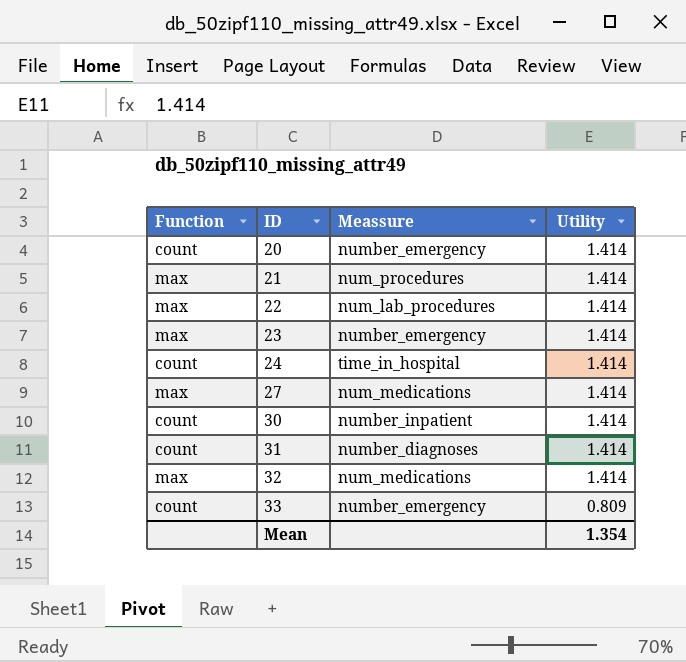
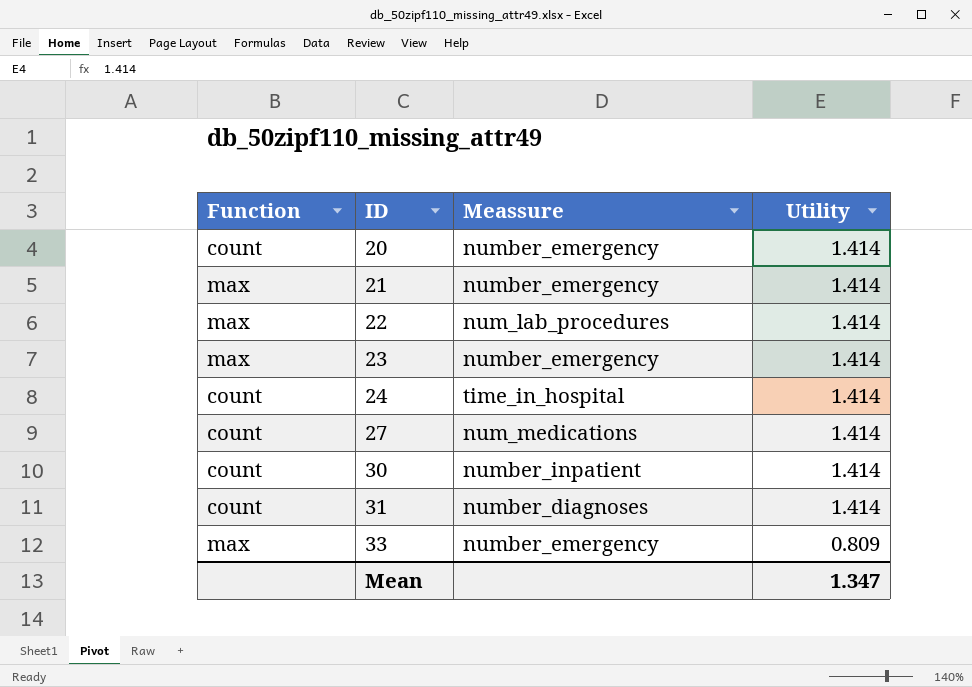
row 32: max | num_medications | 1.414 -> none
21 | Meassure: num_procedures -> number_emergency
27 | Function: max -> count
33 | Function: count -> max
Mean | Utility: 1.354 -> 1.347

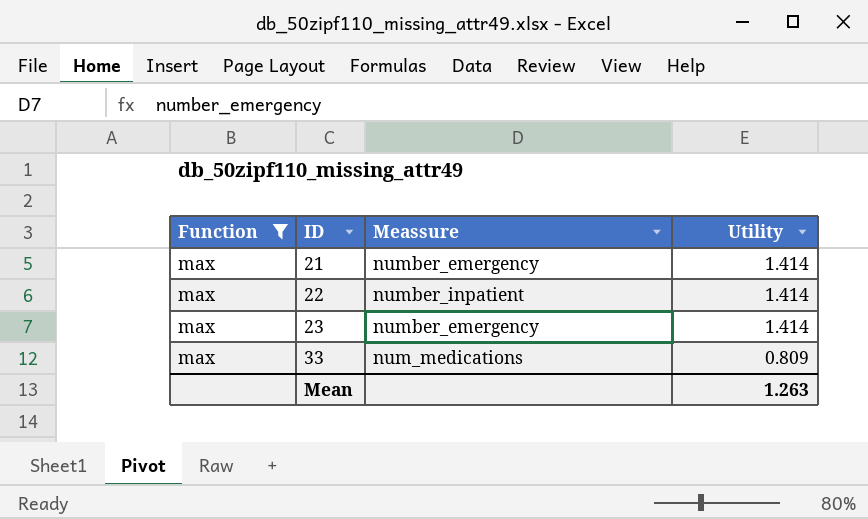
filter: none -> Function = max
22 | Meassure: num_lab_procedures -> number_inpatient
33 | Meassure: number_emergency -> num_medications
Mean | Utility: 1.347 -> 1.263

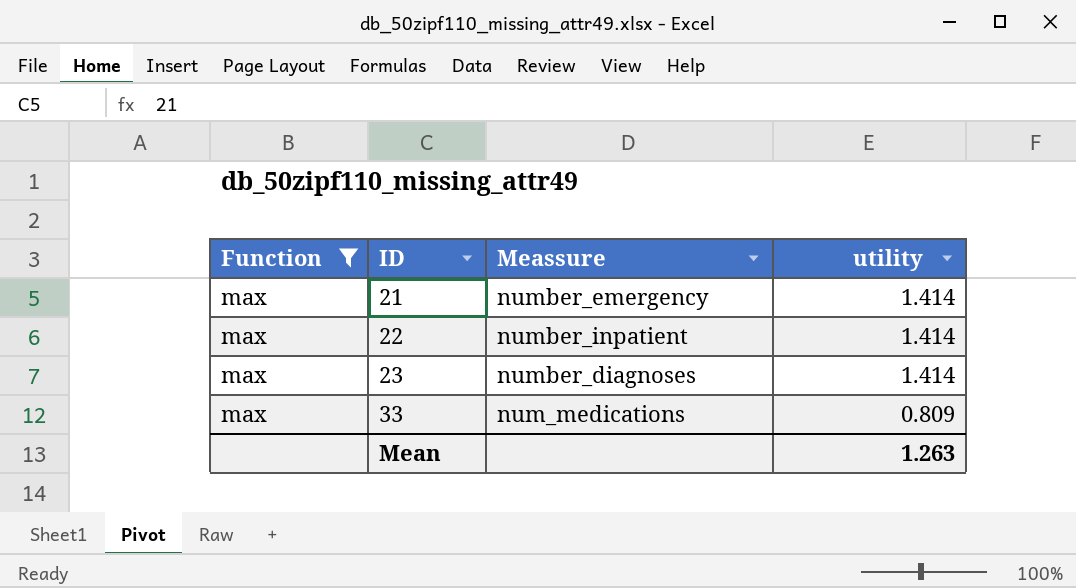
column name: Utility -> utility
23 | Meassure: number_emergency -> number_diagnoses

